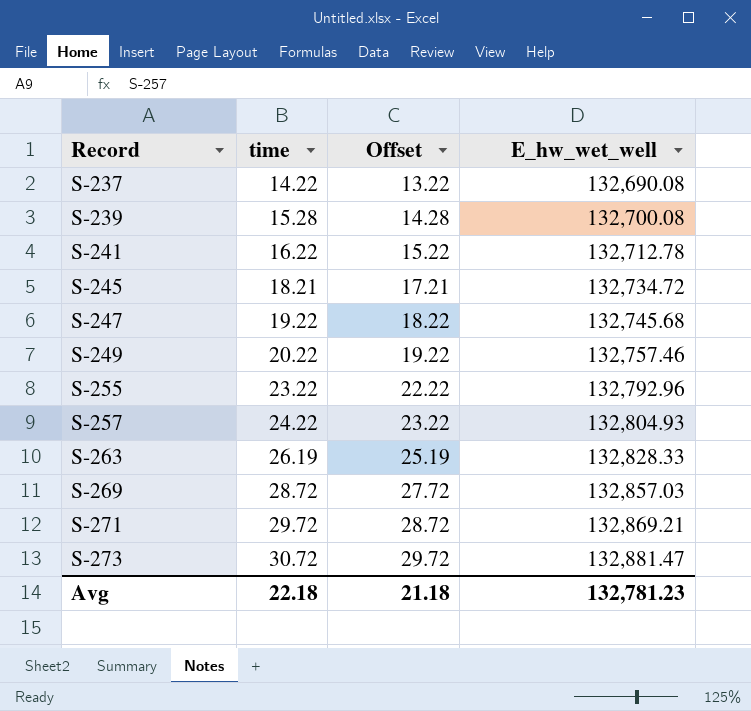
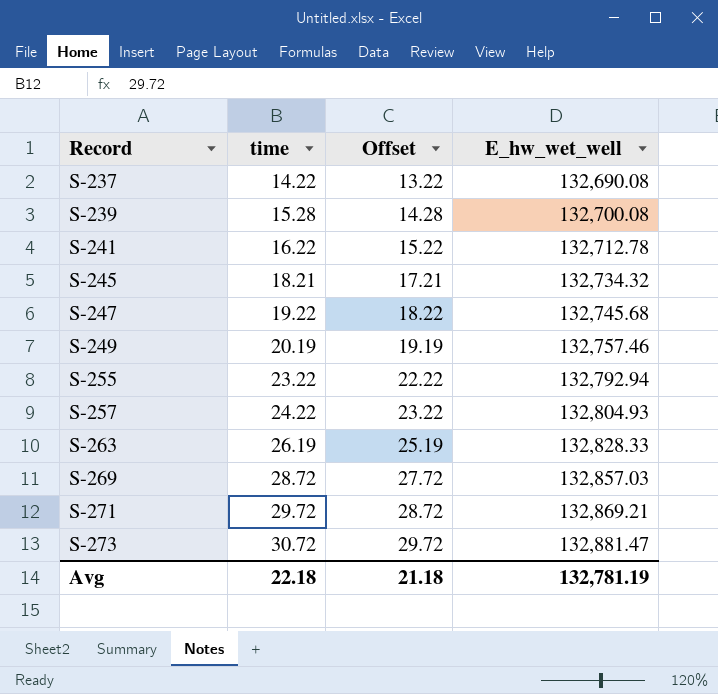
S-245 | E_hw_wet_well: 132,734.72 -> 132,734.32
S-249 | time: 20.22 -> 20.19
S-249 | Offset: 19.22 -> 19.19
S-255 | E_hw_wet_well: 132,792.96 -> 132,792.94
Avg | E_hw_wet_well: 132,781.23 -> 132,781.19

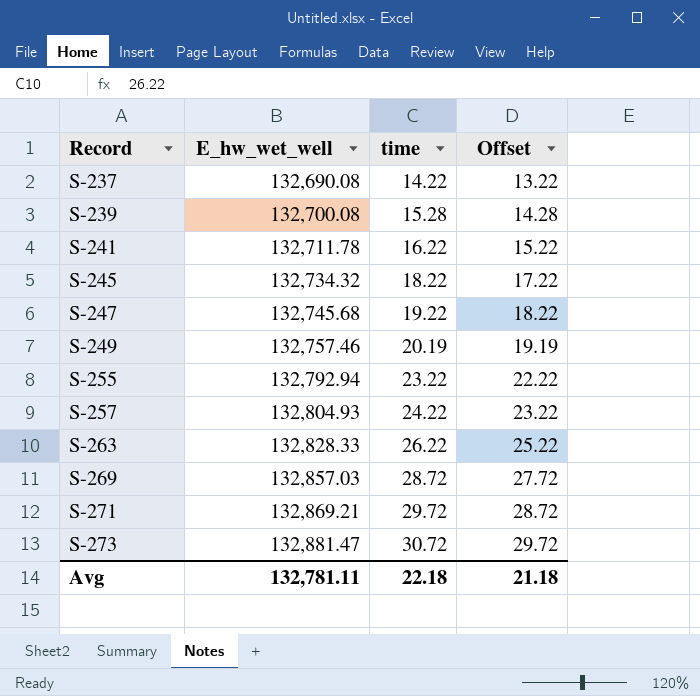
column E_hw_wet_well | position: 4 -> 2
S-241 | E_hw_wet_well: 132,712.78 -> 132,711.78
S-245 | time: 18.21 -> 18.22
S-245 | Offset: 17.21 -> 17.22
S-263 | time: 26.19 -> 26.22
S-263 | Offset: 25.19 -> 25.22
Avg | E_hw_wet_well: 132,781.19 -> 132,781.11

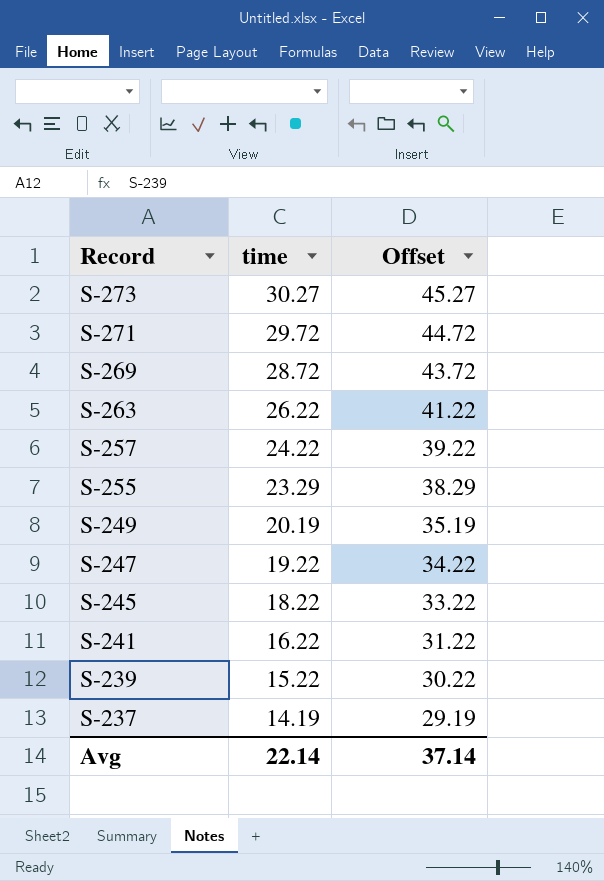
row order: Record ascending -> Record descending
column E_hw_wet_well | position: 2 -> none
column Offset | formula: [time] - 1 -> [time] + 15
S-273 | time: 30.72 -> 30.27
S-255 | time: 23.22 -> 23.29
S-239 | time: 15.28 -> 15.22
S-237 | time: 14.22 -> 14.19
Avg | time: 22.18 -> 22.14
Avg | Offset: 21.18 -> 37.14

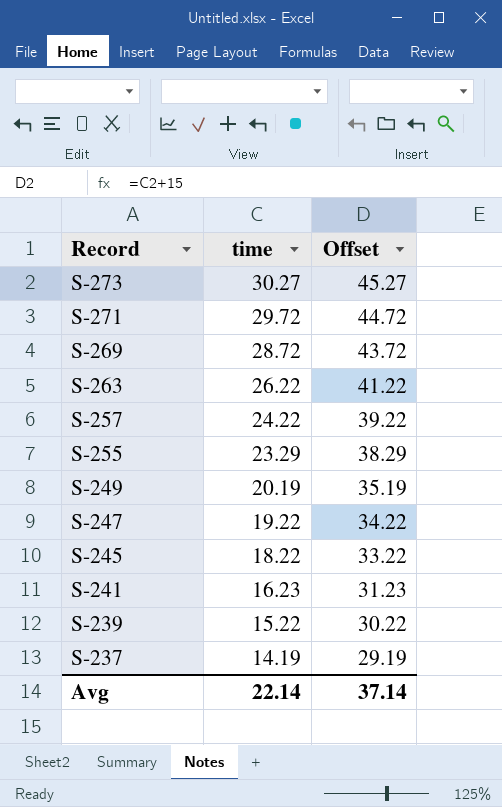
S-241 | time: 16.22 -> 16.23
S-241 | Offset: 31.22 -> 31.23

